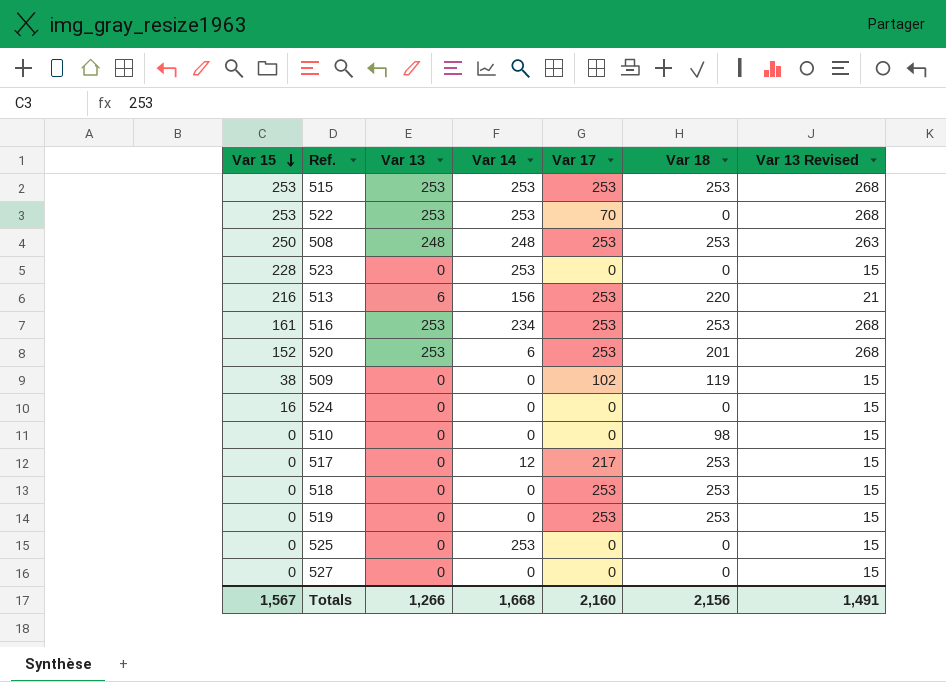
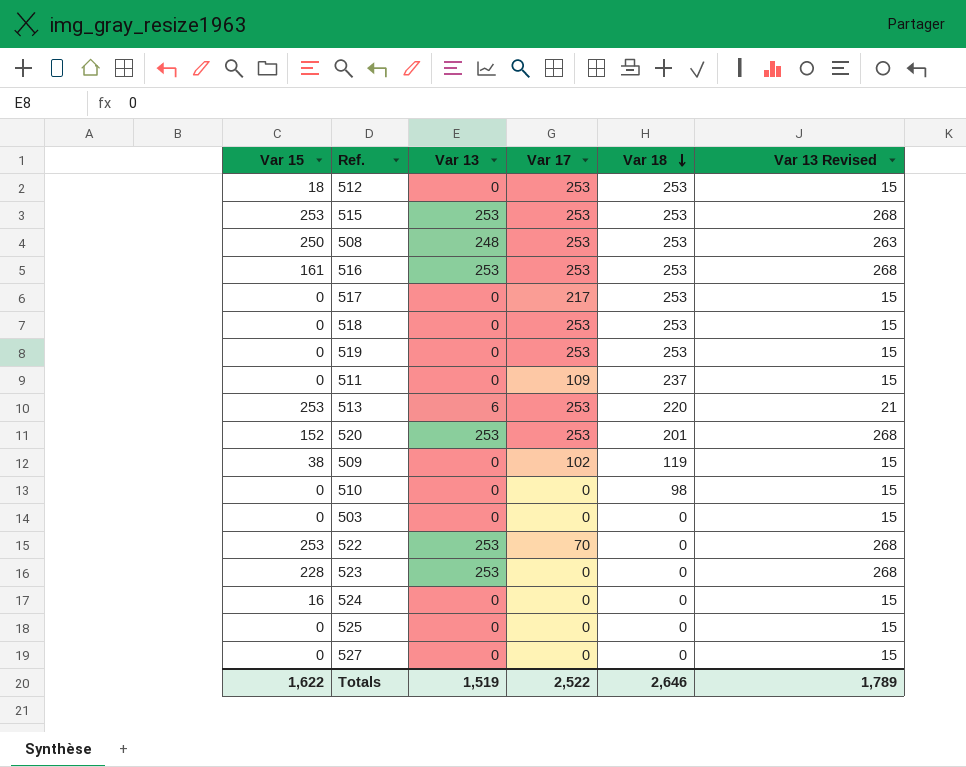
row order: Var 15 descending -> Var 18 descending
column Var 14 | position: 4 -> none
row 512: none -> 18 | 0 | 253 | 253 | 15
row 511: none -> 0 | 0 | 109 | 237 | 15
513 | Var 15: 216 -> 253
row 503: none -> 0 | 0 | 0 | 0 | 15
523 | Var 13: 0 -> 253
523 | Var 13 Revised: 15 -> 268
Totals | Var 15: 1,567 -> 1,622
Totals | Var 13: 1,266 -> 1,519
Totals | Var 17: 2,160 -> 2,522
Totals | Var 18: 2,156 -> 2,646
Totals | Var 13 Revised: 1,491 -> 1,789

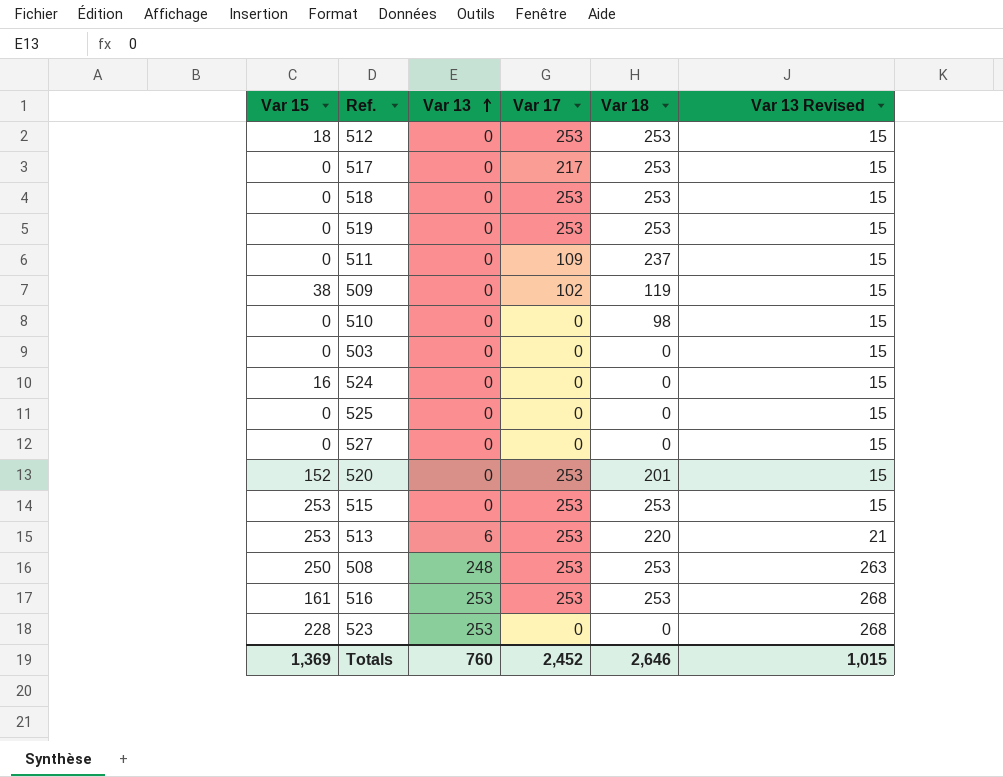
row order: Var 18 descending -> Var 13 ascending
row 522: 253 | 253 | 70 | 0 | 268 -> none
520 | Var 13: 253 -> 0
520 | Var 13 Revised: 268 -> 15
515 | Var 13: 253 -> 0
515 | Var 13 Revised: 268 -> 15
Totals | Var 15: 1,622 -> 1,369
Totals | Var 13: 1,519 -> 760
Totals | Var 17: 2,522 -> 2,452
Totals | Var 13 Revised: 1,789 -> 1,015

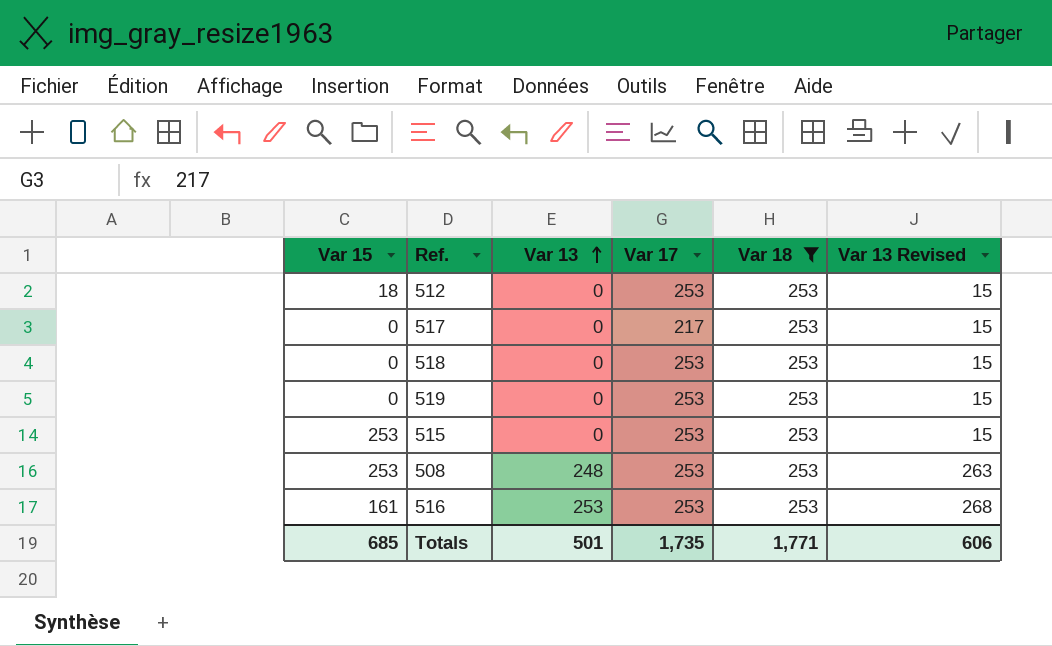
filter: none -> Var 18 = 253
508 | Var 15: 250 -> 253
Totals | Var 15: 1,369 -> 685
Totals | Var 13: 760 -> 501
Totals | Var 17: 2,452 -> 1,735
Totals | Var 18: 2,646 -> 1,771
Totals | Var 13 Revised: 1,015 -> 606

